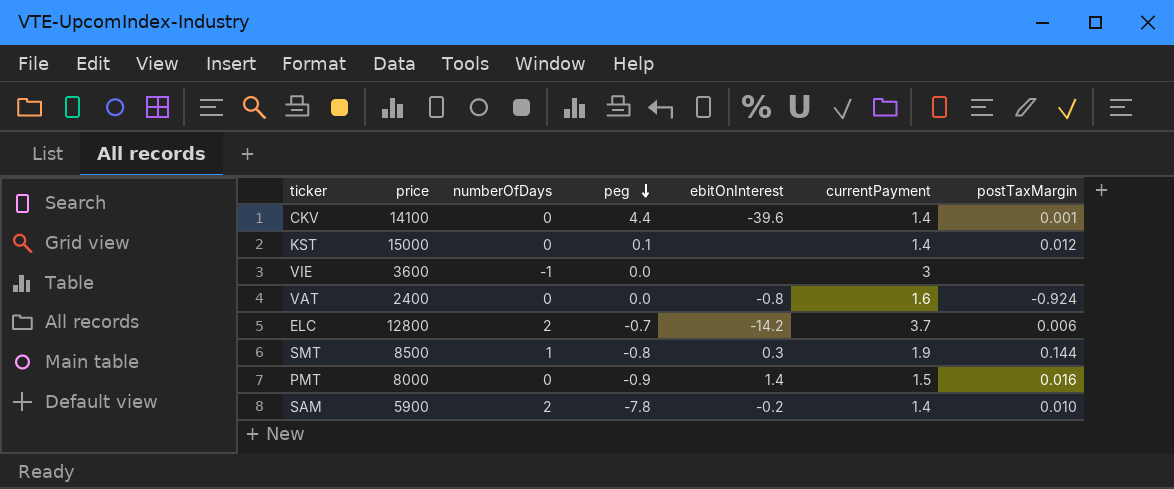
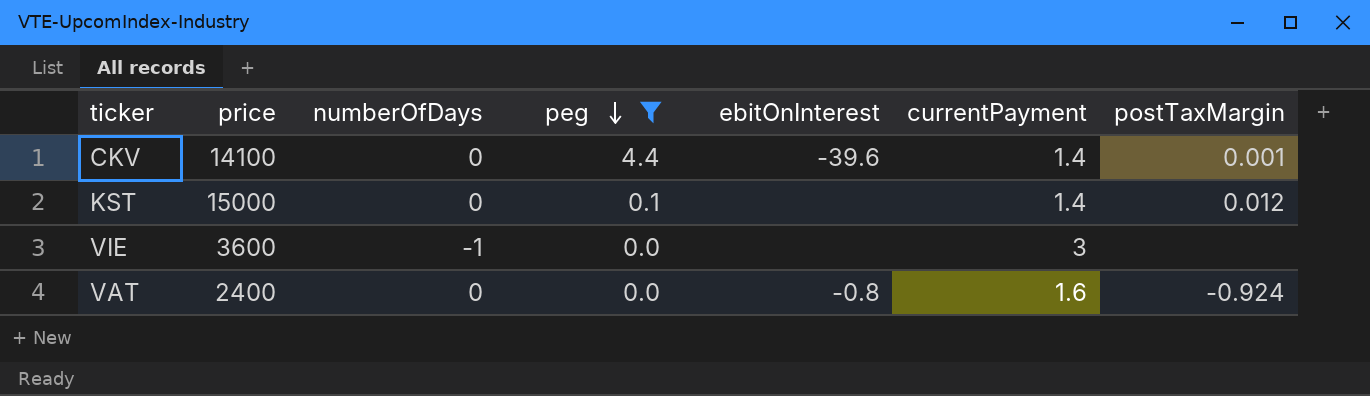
filter: none -> peg >= 0.0

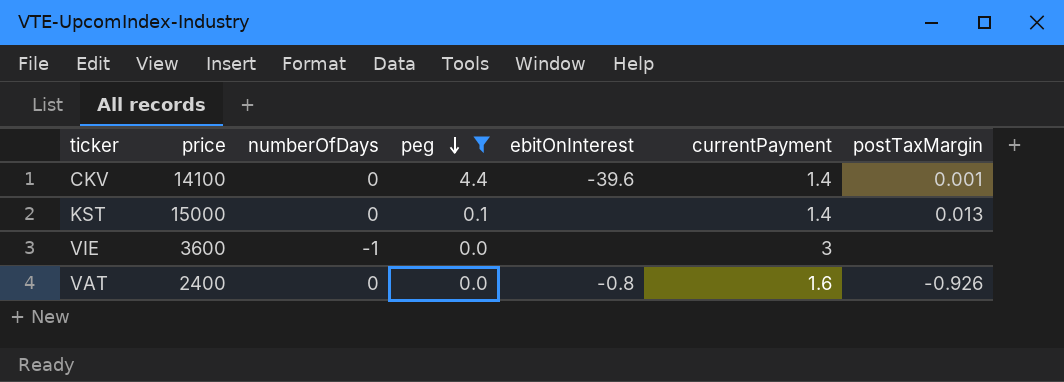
KST | postTaxMargin: 0.012 -> 0.013
VAT | postTaxMargin: -0.924 -> -0.926

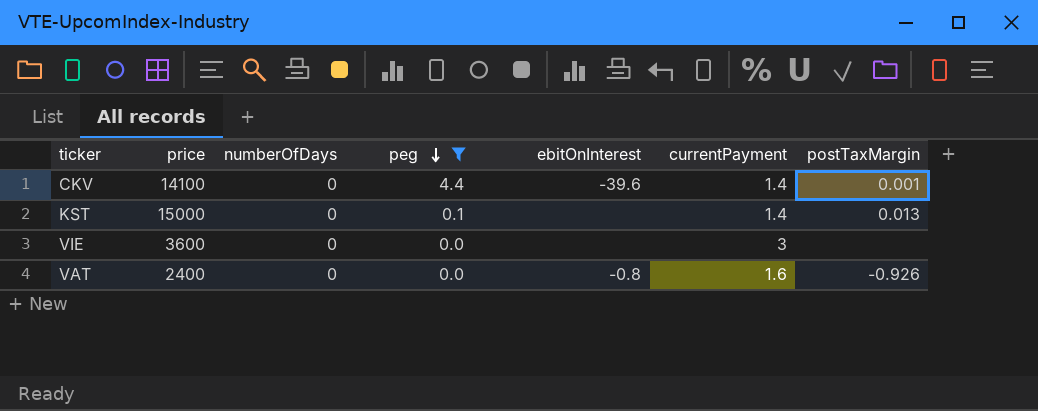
VIE | numberOfDays: -1 -> 0

